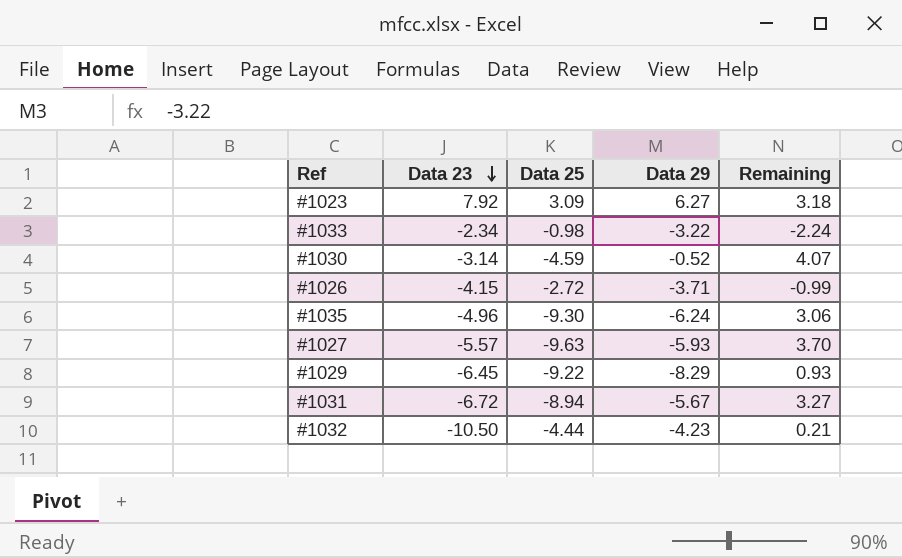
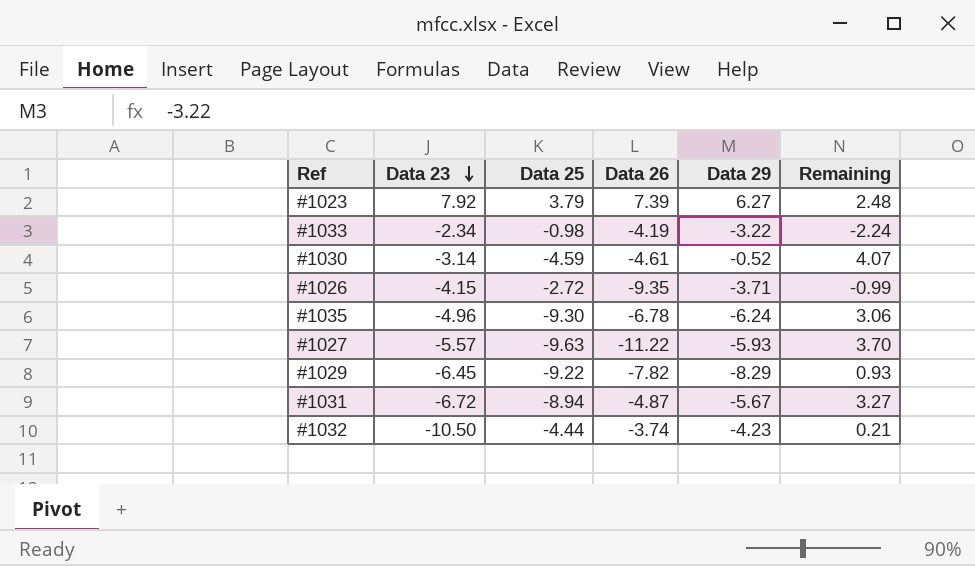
column Data 26 | position: none -> 4
#1023 | Data 25: 3.09 -> 3.79
#1023 | Remaining: 3.18 -> 2.48

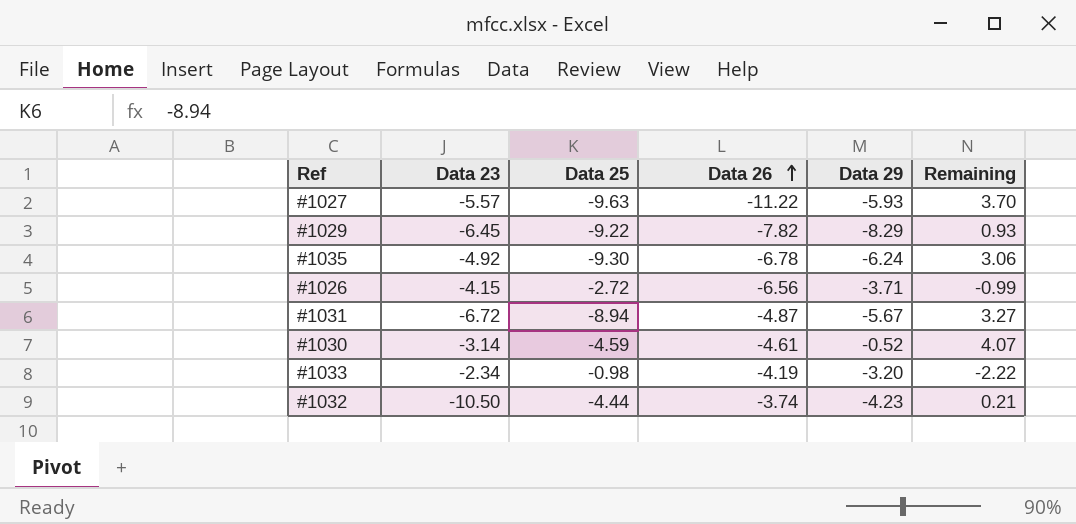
row order: Data 23 descending -> Data 26 ascending
row #1023: 7.92 | 3.79 | 7.39 | 6.27 | 2.48 -> none
#1035 | Data 23: -4.96 -> -4.92
#1026 | Data 26: -9.35 -> -6.56
#1033 | Data 29: -3.22 -> -3.20
#1033 | Remaining: -2.24 -> -2.22

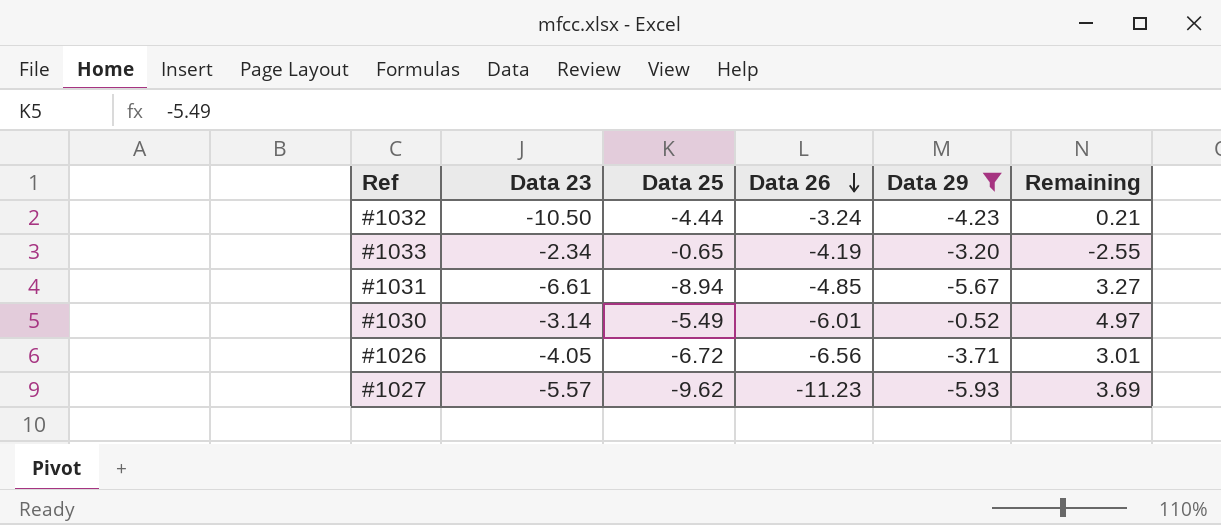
filter: none -> Data 29 >= -5.93
row order: Data 26 ascending -> Data 26 descending
#1032 | Data 26: -3.74 -> -3.24
#1033 | Data 25: -0.98 -> -0.65
#1033 | Remaining: -2.22 -> -2.55
#1031 | Data 23: -6.72 -> -6.61
#1031 | Data 26: -4.87 -> -4.85
#1030 | Data 25: -4.59 -> -5.49
#1030 | Data 26: -4.61 -> -6.01
#1030 | Remaining: 4.07 -> 4.97
#1026 | Data 23: -4.15 -> -4.05
#1026 | Data 25: -2.72 -> -6.72
#1026 | Remaining: -0.99 -> 3.01
#1027 | Data 25: -9.63 -> -9.62
#1027 | Data 26: -11.22 -> -11.23
#1027 | Remaining: 3.70 -> 3.69

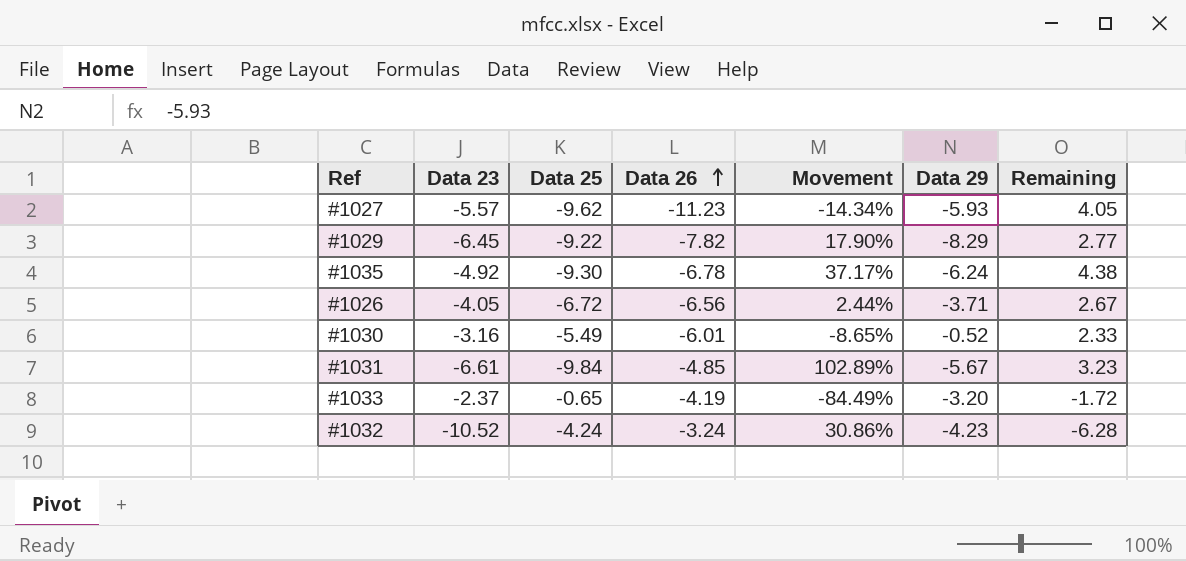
filter: Data 29 >= -5.93 -> none
row order: Data 26 descending -> Data 26 ascending
column Movement | formula: none -> ([Data 25] - [Data 26]) / [Data 26]
column Remaining | formula: [Data 29] - [Data 25] -> [Data 23] - [Data 25]
#1030 | Data 23: -3.14 -> -3.16
#1031 | Data 25: -8.94 -> -9.84
#1033 | Data 23: -2.34 -> -2.37
#1032 | Data 23: -10.50 -> -10.52
#1032 | Data 25: -4.44 -> -4.24

